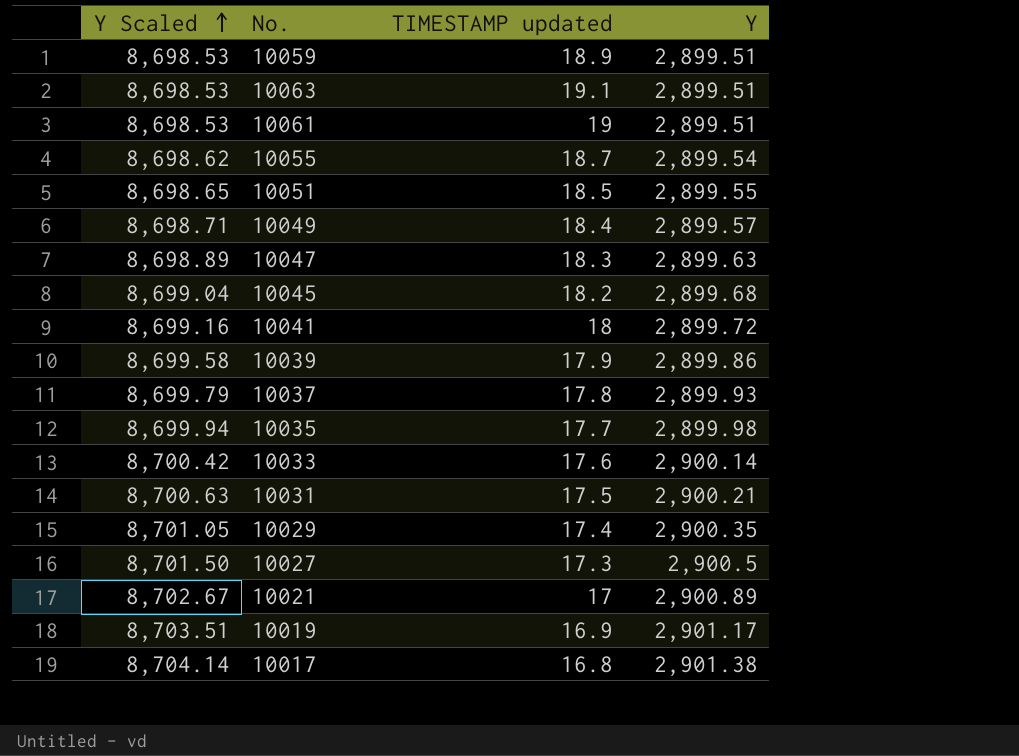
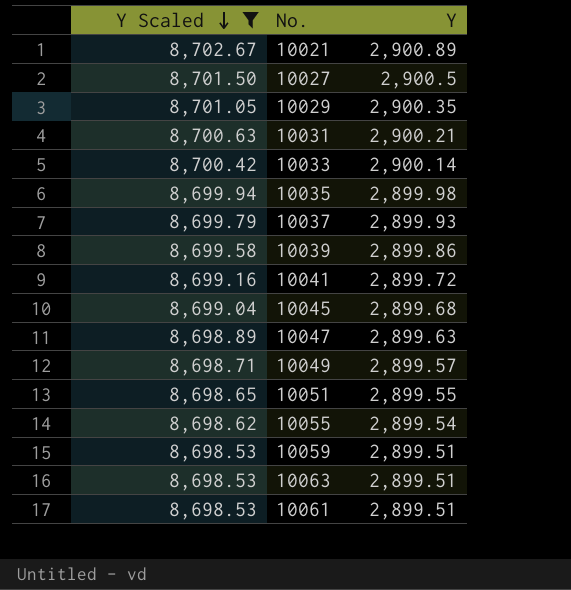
filter: none -> Y Scaled <= 8,702.67
row order: Y Scaled ascending -> Y Scaled descending
column TIMESTAMP updated | position: 3 -> none

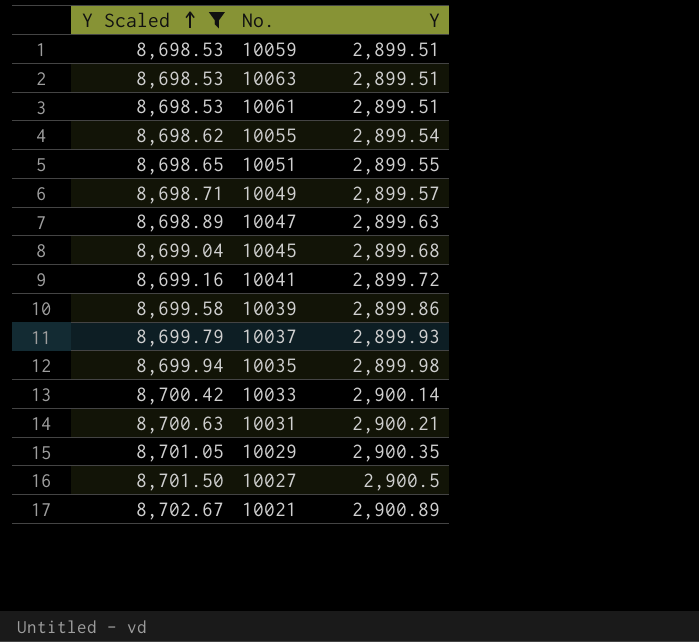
row order: Y Scaled descending -> Y Scaled ascending

